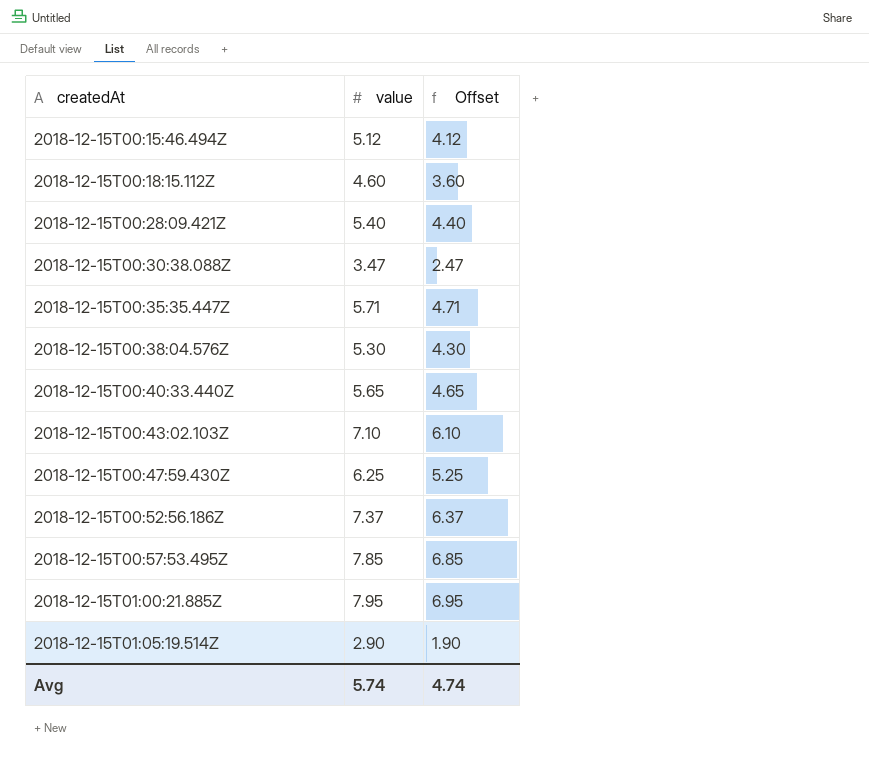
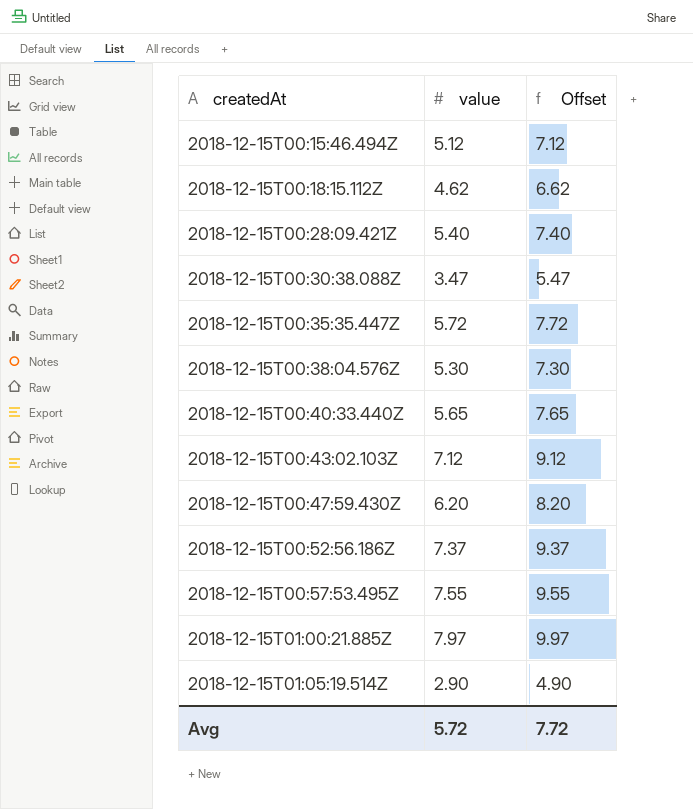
column Offset | formula: [value] - 1 -> [value] + 2
2018-12-15T00:18:15.112Z | value: 4.60 -> 4.62
2018-12-15T00:35:35.447Z | value: 5.71 -> 5.72
2018-12-15T00:43:02.103Z | value: 7.10 -> 7.12
2018-12-15T00:47:59.430Z | value: 6.25 -> 6.20
2018-12-15T00:57:53.495Z | value: 7.85 -> 7.55
2018-12-15T01:00:21.885Z | value: 7.95 -> 7.97
Avg | value: 5.74 -> 5.72
Avg | Offset: 4.74 -> 7.72

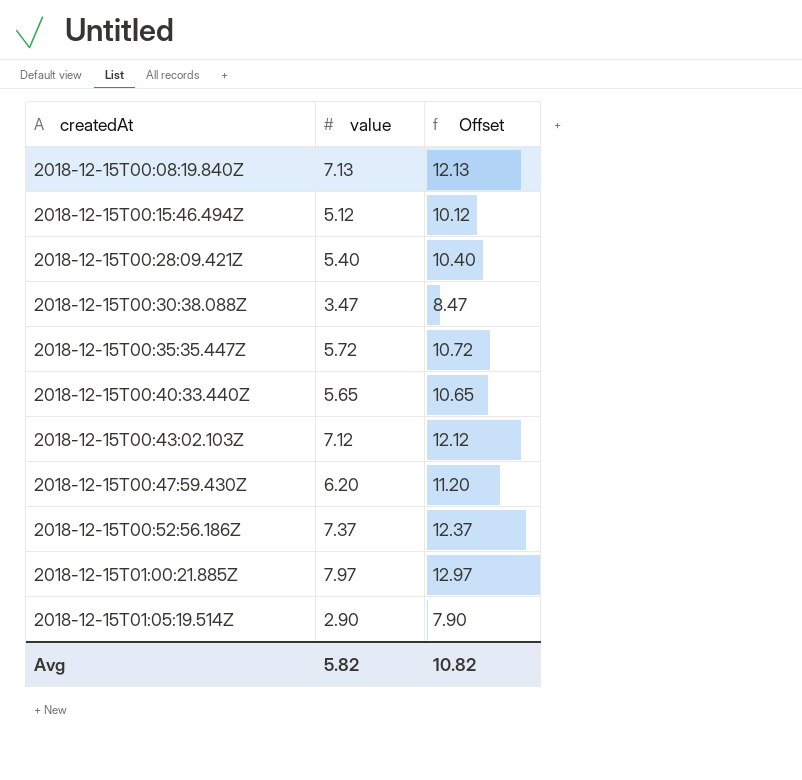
column Offset | formula: [value] + 2 -> [value] + 5
row 2018-12-15T00:18:15.112Z: 4.62 | 6.62 -> none
row 2018-12-15T00:38:04.576Z: 5.30 | 7.30 -> none
row 2018-12-15T00:57:53.495Z: 7.55 | 9.55 -> none
row 2018-12-15T00:08:19.840Z: none -> 7.13 | 12.13
Avg | value: 5.72 -> 5.82
Avg | Offset: 7.72 -> 10.82

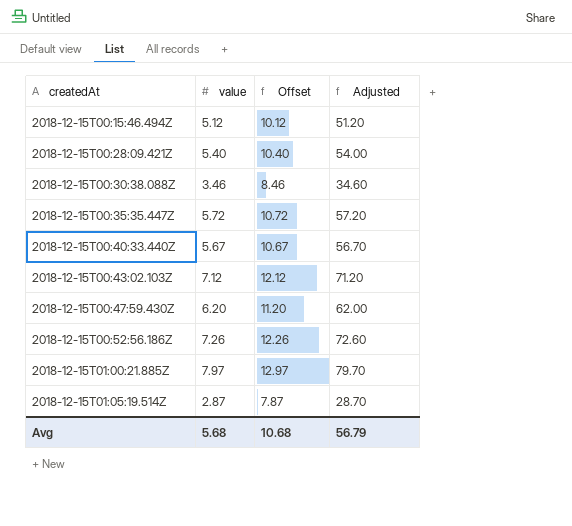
column Adjusted | formula: none -> [value] * 10
row 2018-12-15T00:08:19.840Z: 7.13 | 12.13 -> none
2018-12-15T00:30:38.088Z | value: 3.47 -> 3.46
2018-12-15T00:30:38.088Z | Offset: 8.47 -> 8.46
2018-12-15T00:40:33.440Z | value: 5.65 -> 5.67
2018-12-15T00:40:33.440Z | Offset: 10.65 -> 10.67
2018-12-15T00:52:56.186Z | value: 7.37 -> 7.26
2018-12-15T00:52:56.186Z | Offset: 12.37 -> 12.26
2018-12-15T01:05:19.514Z | value: 2.90 -> 2.87
2018-12-15T01:05:19.514Z | Offset: 7.90 -> 7.87
Avg | value: 5.82 -> 5.68
Avg | Offset: 10.82 -> 10.68

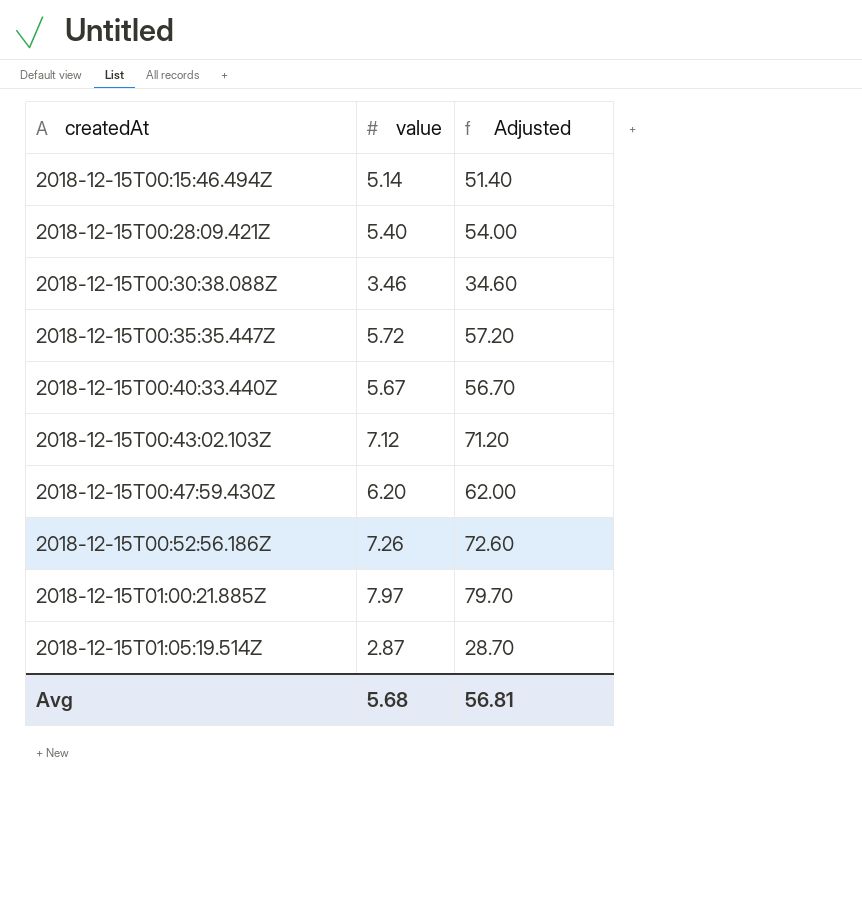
column Offset | formula: [value] + 5 -> none
2018-12-15T00:15:46.494Z | value: 5.12 -> 5.14
2018-12-15T00:15:46.494Z | Adjusted: 51.20 -> 51.40
Avg | Adjusted: 56.79 -> 56.81

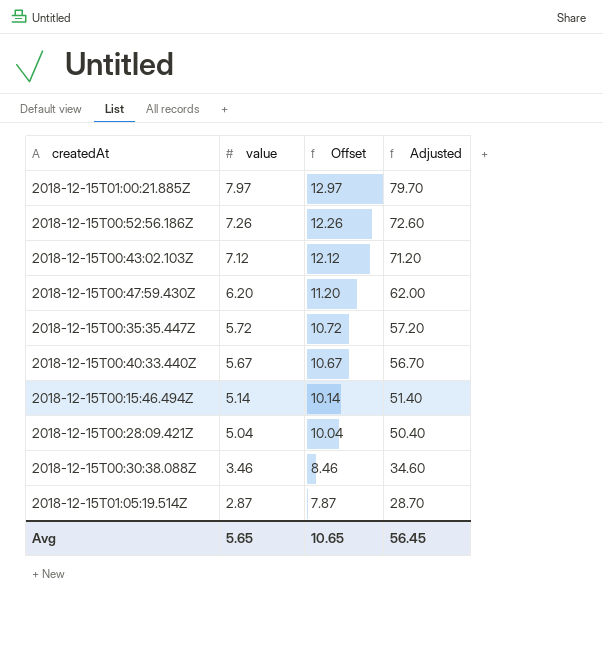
row order: createdAt ascending -> value descending
column Offset | formula: none -> [value] + 5
2018-12-15T00:28:09.421Z | value: 5.40 -> 5.04
2018-12-15T00:28:09.421Z | Adjusted: 54.00 -> 50.40
Avg | value: 5.68 -> 5.65
Avg | Adjusted: 56.81 -> 56.45

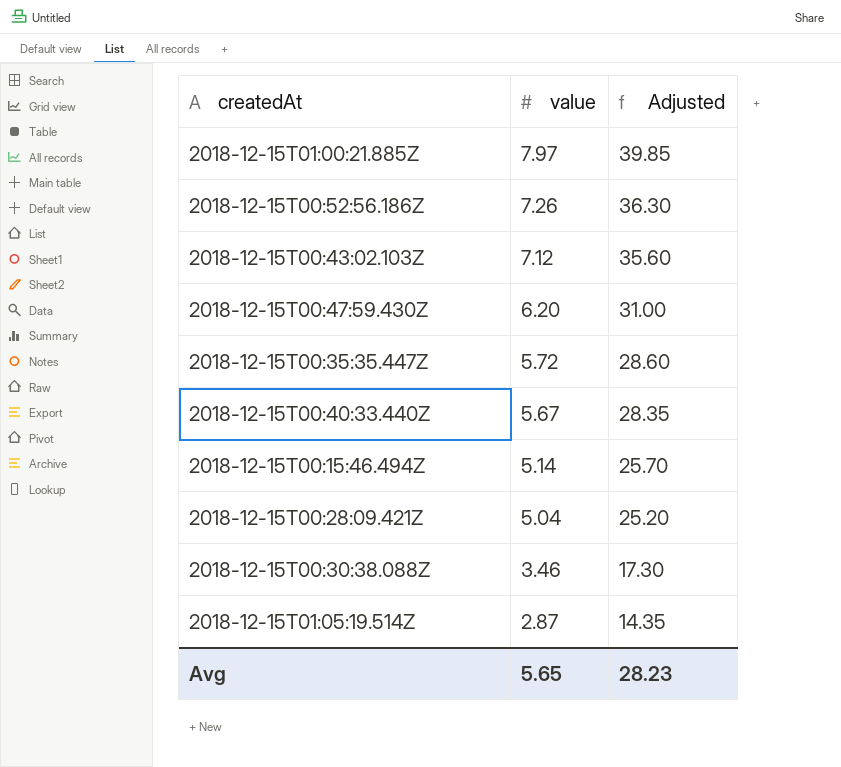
column Offset | formula: [value] + 5 -> none
column Adjusted | formula: [value] * 10 -> [value] * 5
Avg | Adjusted: 56.45 -> 28.23

